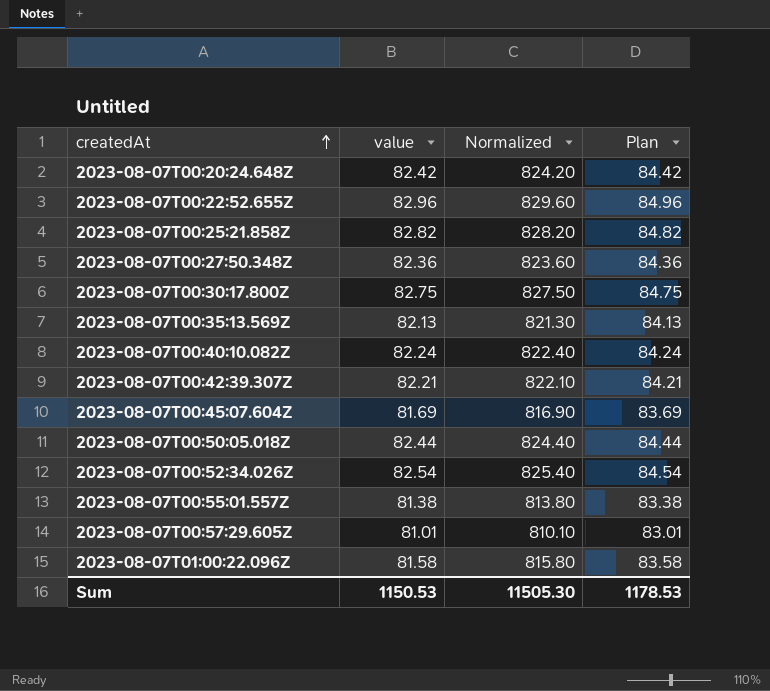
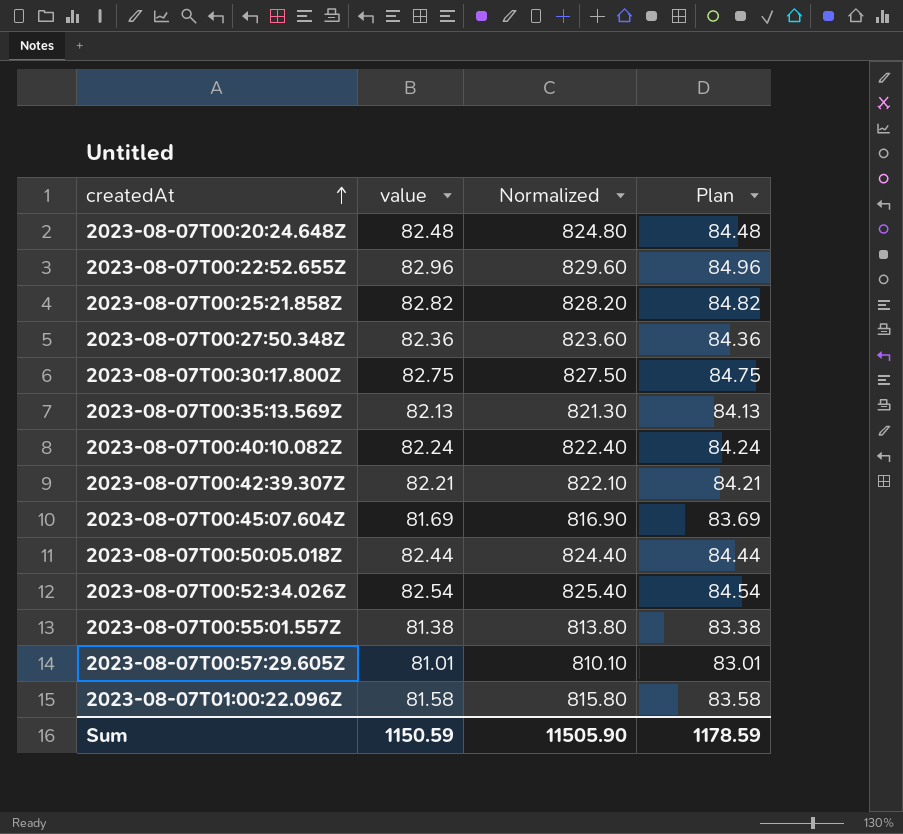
2023-08-07T00:20:24.648Z | value: 82.42 -> 82.48
2023-08-07T00:20:24.648Z | Normalized: 824.20 -> 824.80
2023-08-07T00:20:24.648Z | Plan: 84.42 -> 84.48
Sum | value: 1150.53 -> 1150.59
Sum | Normalized: 11505.30 -> 11505.90
Sum | Plan: 1178.53 -> 1178.59

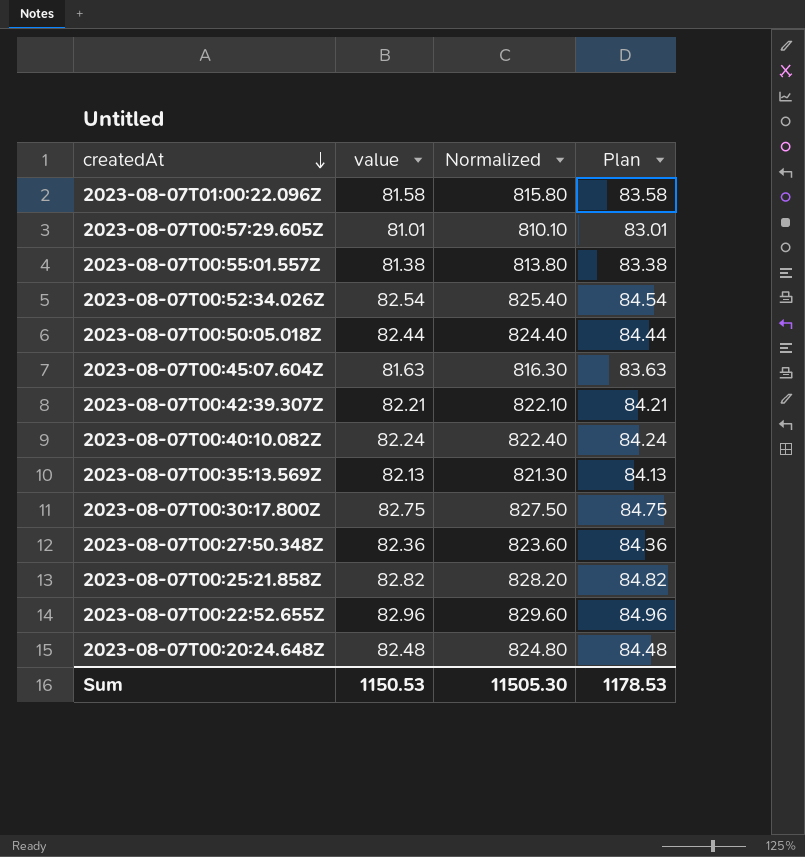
row order: createdAt ascending -> createdAt descending
2023-08-07T00:45:07.604Z | value: 81.69 -> 81.63
2023-08-07T00:45:07.604Z | Normalized: 816.90 -> 816.30
2023-08-07T00:45:07.604Z | Plan: 83.69 -> 83.63
Sum | value: 1150.59 -> 1150.53
Sum | Normalized: 11505.90 -> 11505.30
Sum | Plan: 1178.59 -> 1178.53

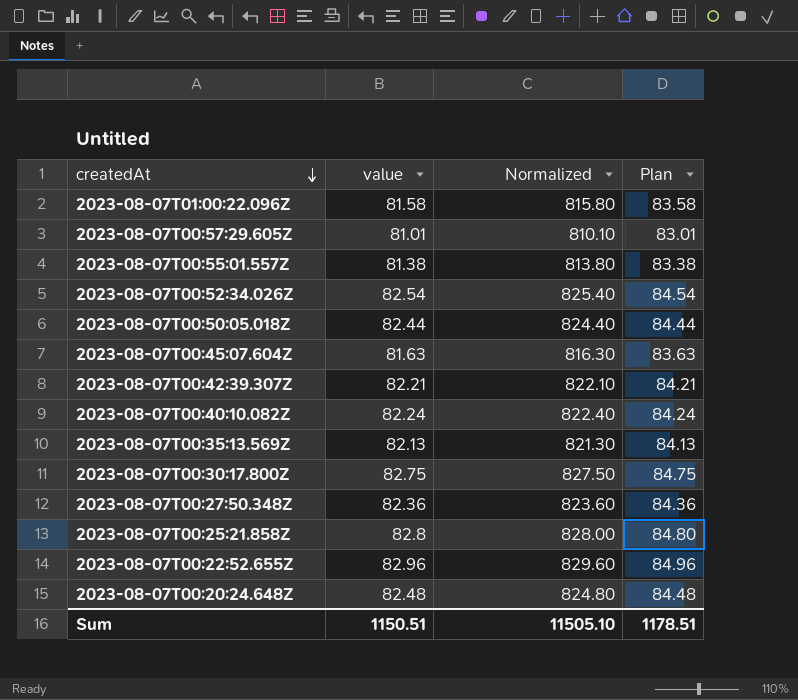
2023-08-07T00:25:21.858Z | value: 82.82 -> 82.8
2023-08-07T00:25:21.858Z | Normalized: 828.20 -> 828.00
2023-08-07T00:25:21.858Z | Plan: 84.82 -> 84.80
Sum | value: 1150.53 -> 1150.51
Sum | Normalized: 11505.30 -> 11505.10
Sum | Plan: 1178.53 -> 1178.51

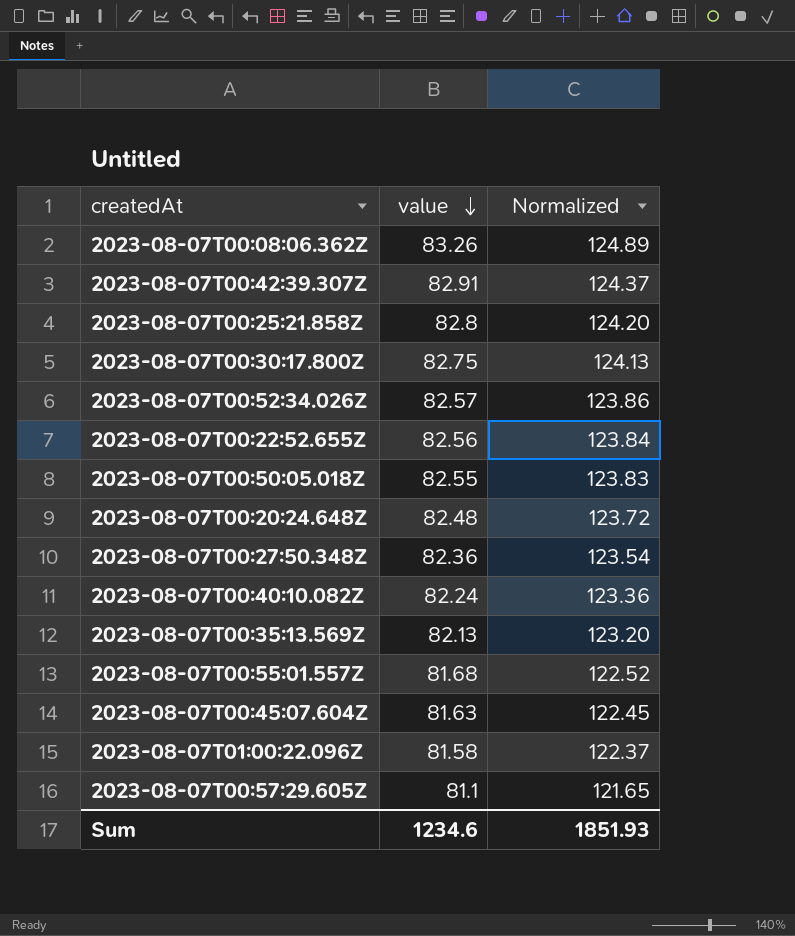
row order: createdAt descending -> value descending
column Plan | formula: [value] + 2 -> none
column Normalized | formula: [value] * 10 -> [value] * 1.5
row 2023-08-07T00:08:06.362Z: none -> 83.26 | 124.89
2023-08-07T00:42:39.307Z | value: 82.21 -> 82.91
2023-08-07T00:52:34.026Z | value: 82.54 -> 82.57
2023-08-07T00:22:52.655Z | value: 82.96 -> 82.56
2023-08-07T00:50:05.018Z | value: 82.44 -> 82.55
2023-08-07T00:55:01.557Z | value: 81.38 -> 81.68
2023-08-07T00:57:29.605Z | value: 81.01 -> 81.1
Sum | value: 1150.51 -> 1234.6
Sum | Normalized: 11505.10 -> 1851.93

